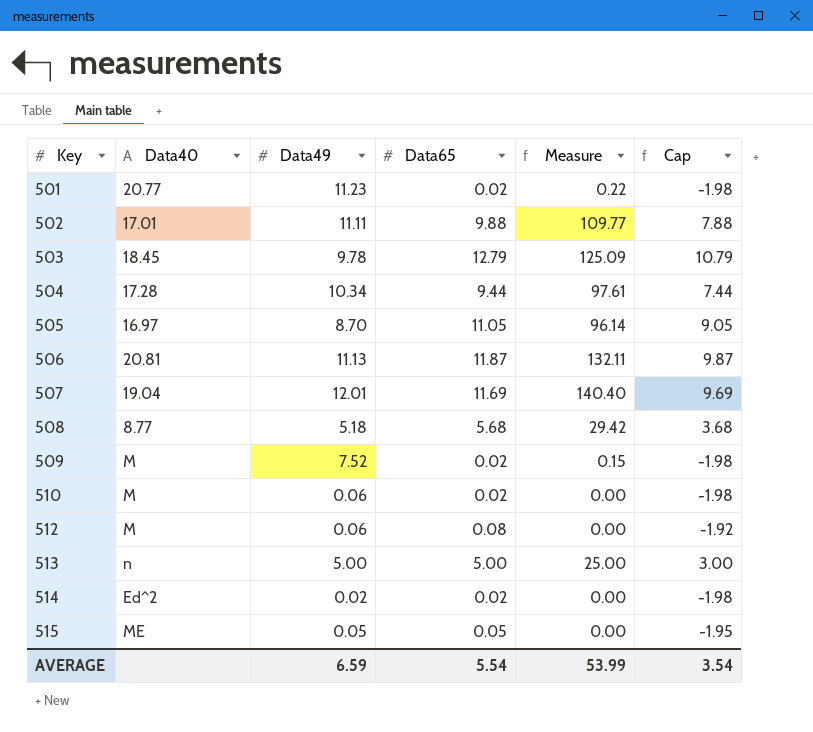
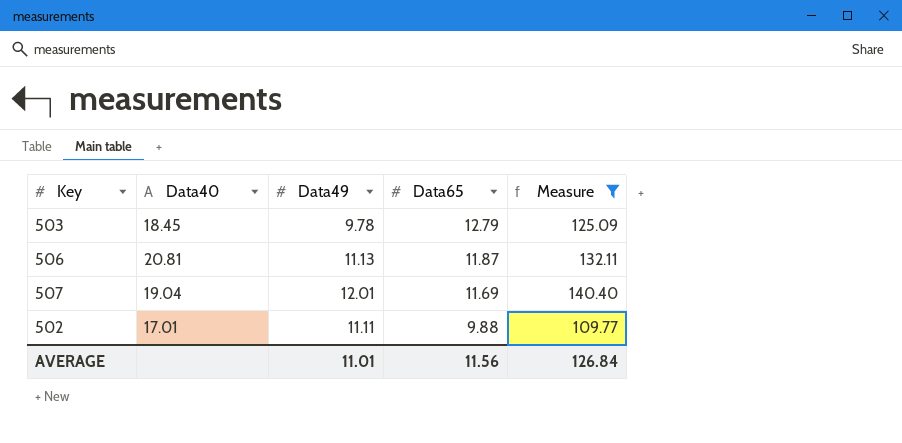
filter: none -> Measure >= 109.77
row order: Key ascending -> Data65 descending
column Cap | formula: [Data65] - 2 -> none
AVERAGE | Data49: 6.59 -> 11.01
AVERAGE | Data65: 5.54 -> 11.56
AVERAGE | Measure: 53.99 -> 126.84

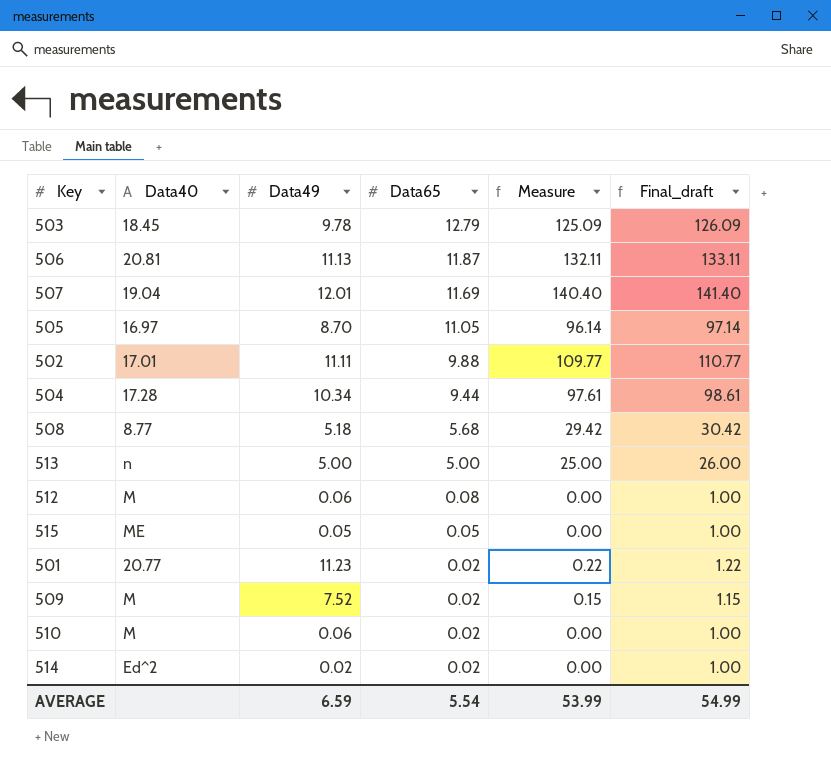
filter: Measure >= 109.77 -> none
column Final_draft | formula: none -> [Measure] + 1
AVERAGE | Data49: 11.01 -> 6.59
AVERAGE | Data65: 11.56 -> 5.54
AVERAGE | Measure: 126.84 -> 53.99

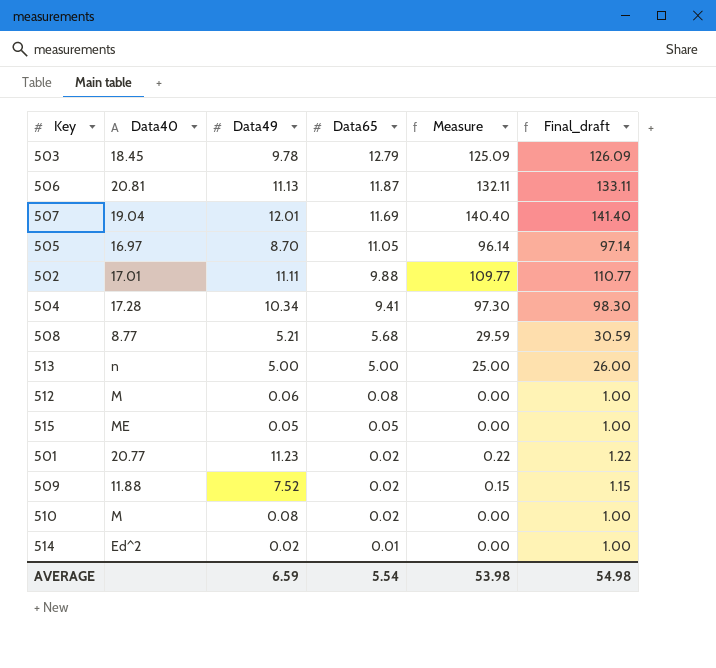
504 | Data65: 9.44 -> 9.41
504 | Measure: 97.61 -> 97.30
504 | Final_draft: 98.61 -> 98.30
508 | Data49: 5.18 -> 5.21
508 | Measure: 29.42 -> 29.59
508 | Final_draft: 30.42 -> 30.59
509 | Data40: M -> 11.88
510 | Data49: 0.06 -> 0.08
514 | Data65: 0.02 -> 0.01
AVERAGE | Measure: 53.99 -> 53.98
AVERAGE | Final_draft: 54.99 -> 54.98

